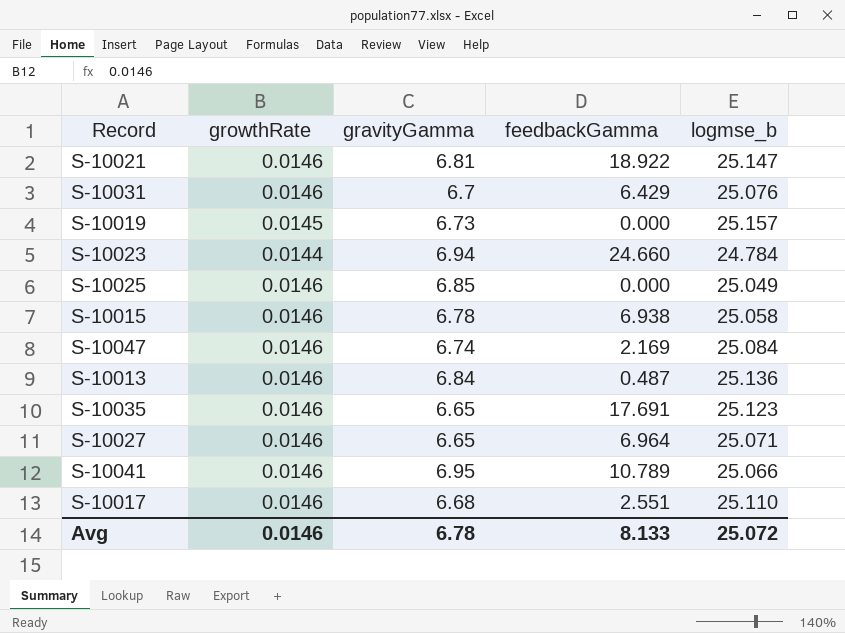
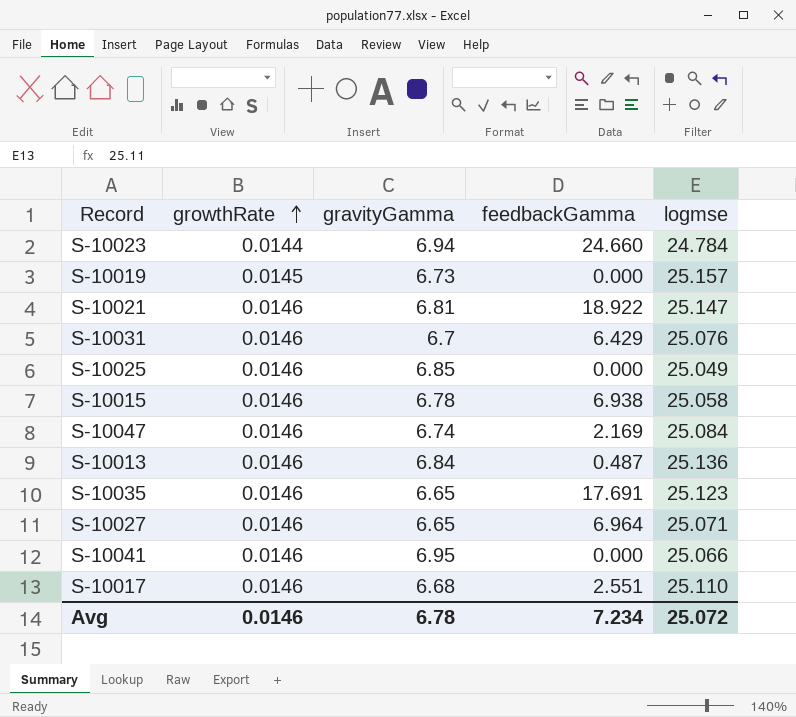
row order: none -> growthRate ascending
column name: logmse_b -> logmse
S-10041 | feedbackGamma: 10.789 -> 0.000
Avg | feedbackGamma: 8.133 -> 7.234

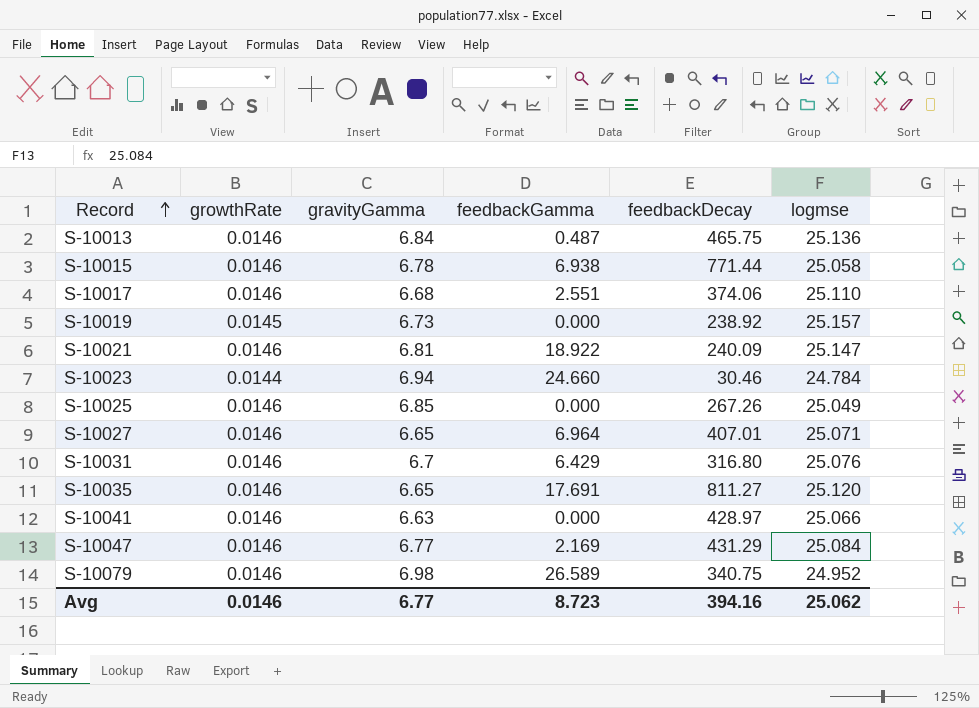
row order: growthRate ascending -> Record ascending
column feedbackDecay | position: none -> 5
S-10035 | logmse: 25.123 -> 25.120
S-10041 | gravityGamma: 6.95 -> 6.63
S-10047 | gravityGamma: 6.74 -> 6.77
row S-10079: none -> 0.0146 | 6.98 | 26.589 | 340.75 | 24.952
Avg | gravityGamma: 6.78 -> 6.77
Avg | feedbackGamma: 7.234 -> 8.723
Avg | logmse: 25.072 -> 25.062

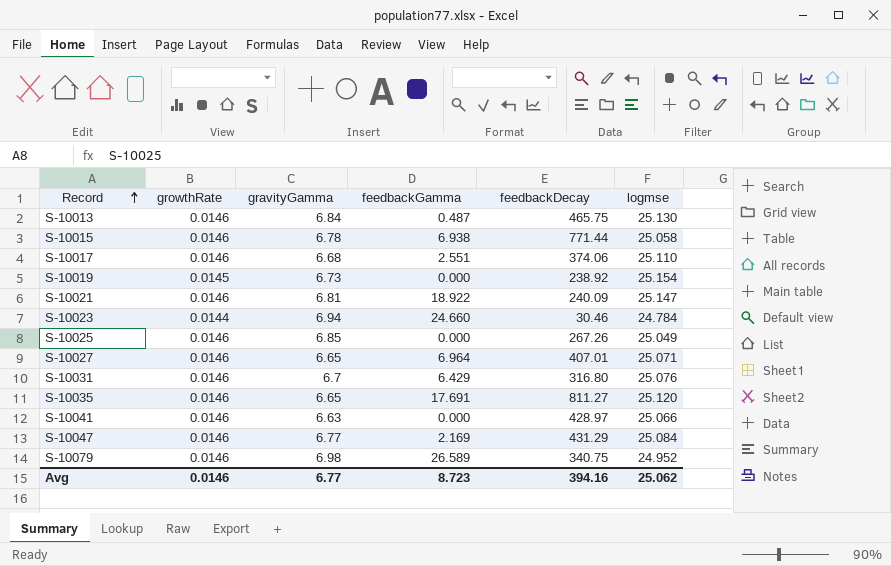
S-10013 | logmse: 25.136 -> 25.130
S-10019 | logmse: 25.157 -> 25.154

